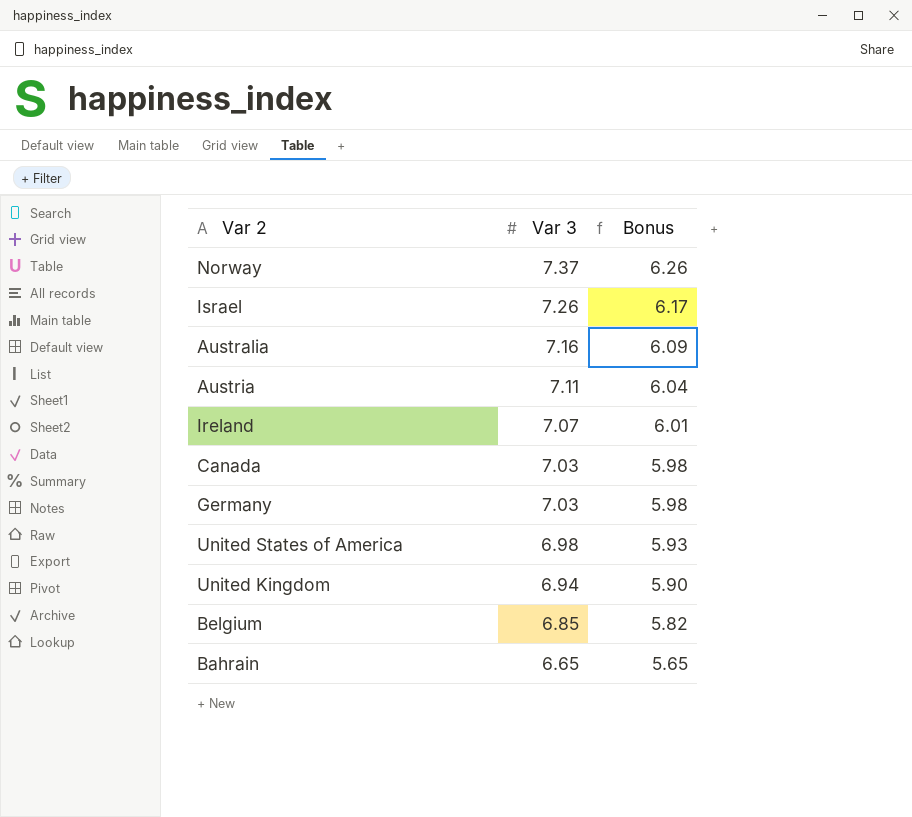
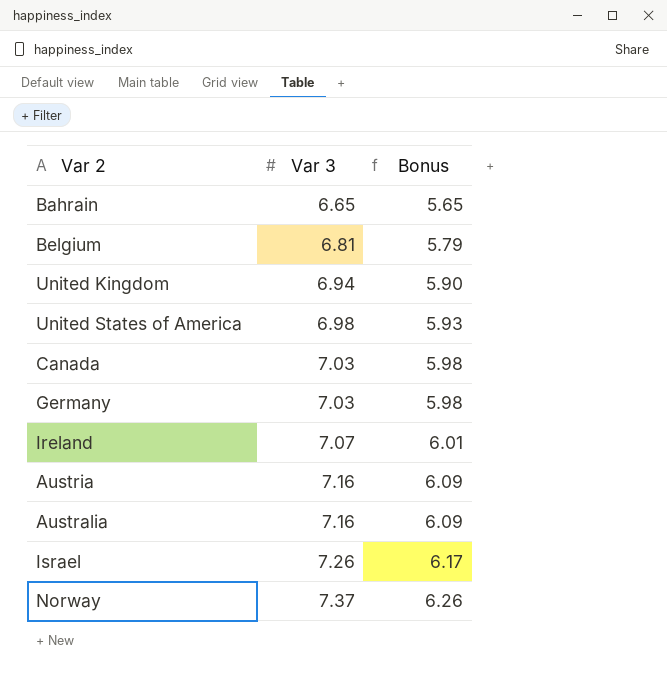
row order: Var 3 descending -> Var 3 ascending
Belgium | Var 3: 6.85 -> 6.81
Belgium | Bonus: 5.82 -> 5.79
Austria | Var 3: 7.11 -> 7.16
Austria | Bonus: 6.04 -> 6.09

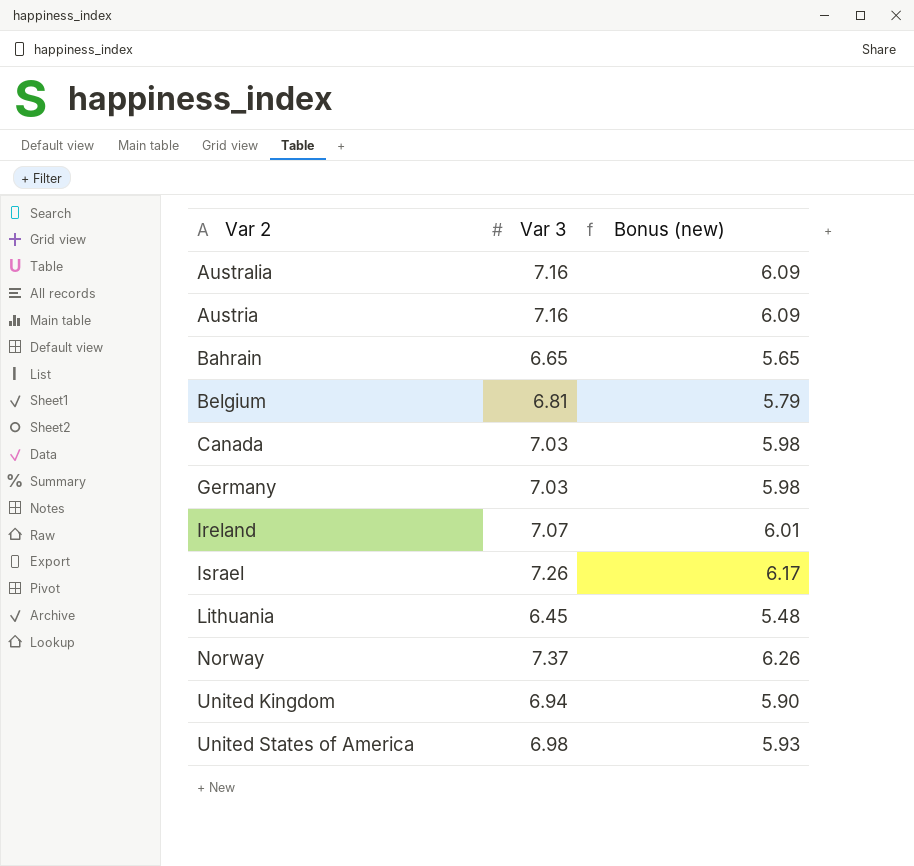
row order: Var 3 ascending -> Var 2 ascending
column name: Bonus -> Bonus (new)
row Lithuania: none -> 6.45 | 5.48

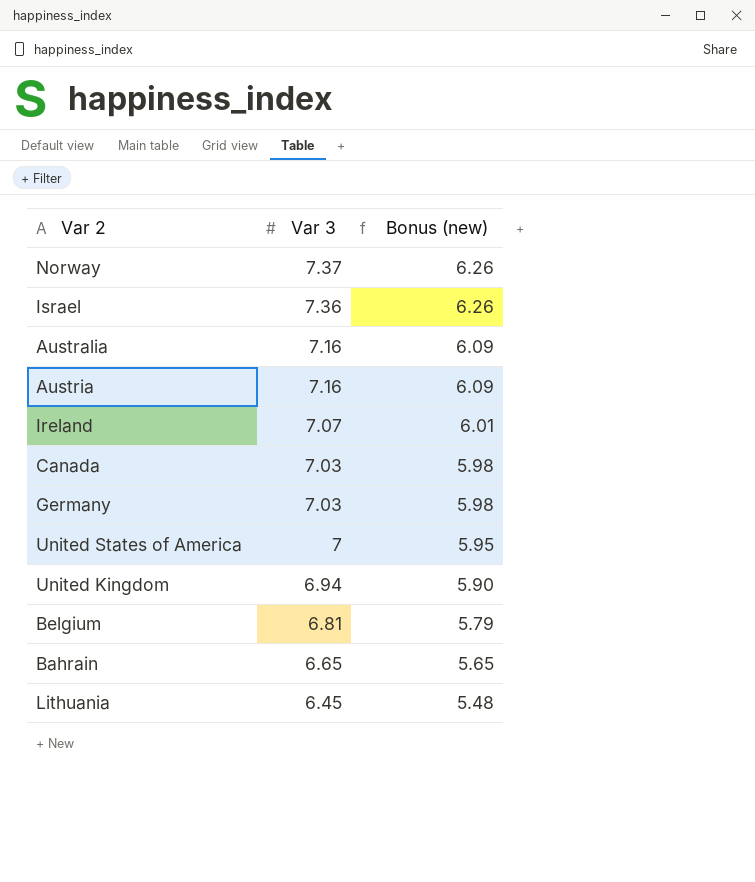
row order: Var 2 ascending -> Var 3 descending
Israel | Var 3: 7.26 -> 7.36
Israel | Bonus (new): 6.17 -> 6.26
United States of America | Var 3: 6.98 -> 7
United States of America | Bonus (new): 5.93 -> 5.95

